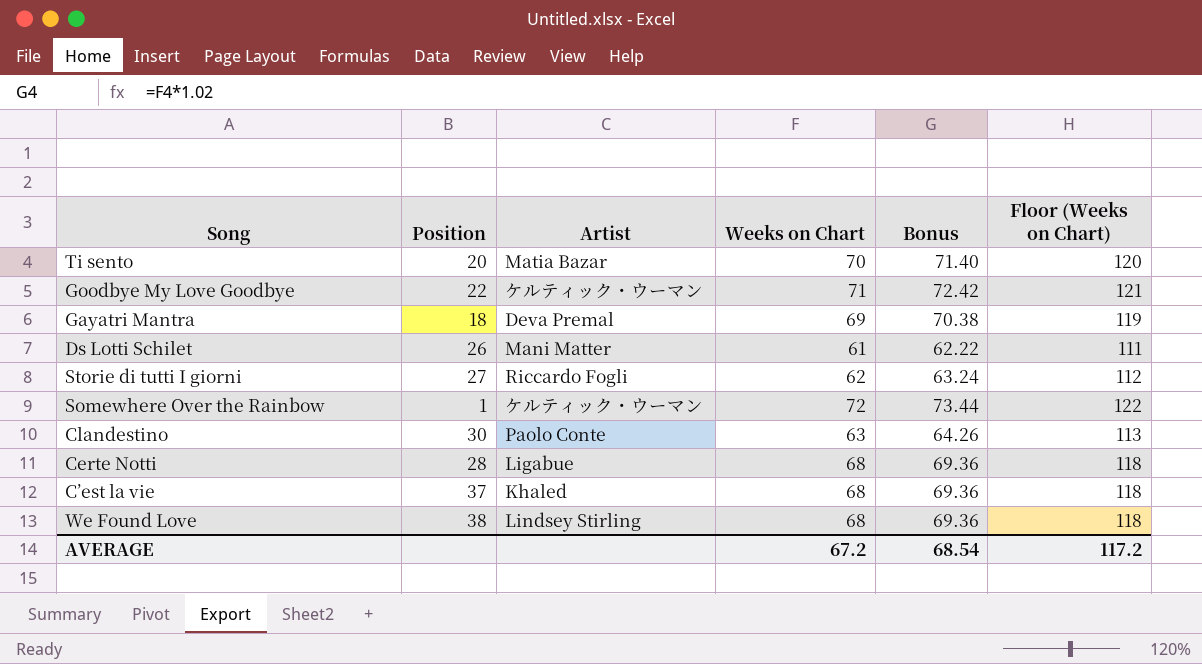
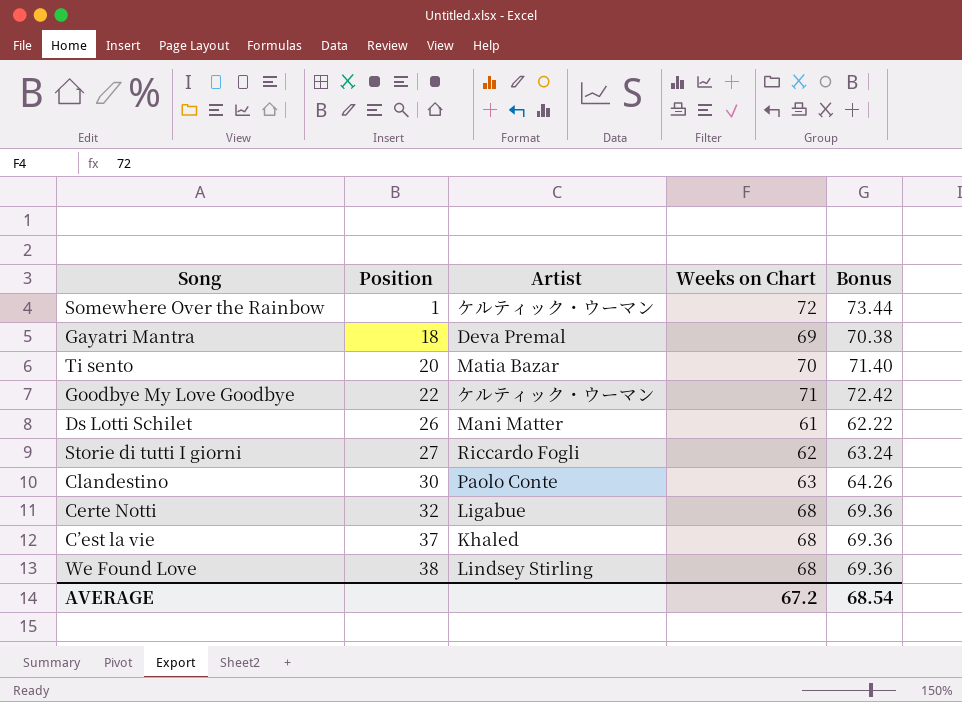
row order: none -> Position ascending
column Floor (Weeks on Chart) | formula: [Weeks on Chart] + 50 -> none
Certe Notti | Position: 28 -> 32

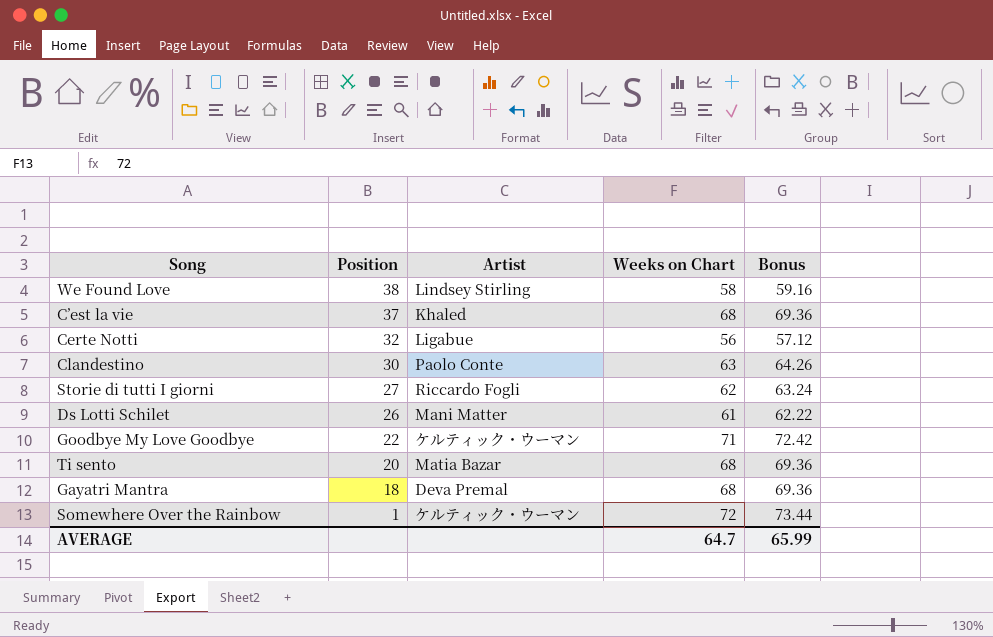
row order: Position ascending -> Position descending
We Found Love | Weeks on Chart: 68 -> 58
We Found Love | Bonus: 69.36 -> 59.16
Certe Notti | Weeks on Chart: 68 -> 56
Certe Notti | Bonus: 69.36 -> 57.12
Ti sento | Weeks on Chart: 70 -> 68
Ti sento | Bonus: 71.40 -> 69.36
Gayatri Mantra | Weeks on Chart: 69 -> 68
Gayatri Mantra | Bonus: 70.38 -> 69.36
AVERAGE | Weeks on Chart: 67.2 -> 64.7
AVERAGE | Bonus: 68.54 -> 65.99

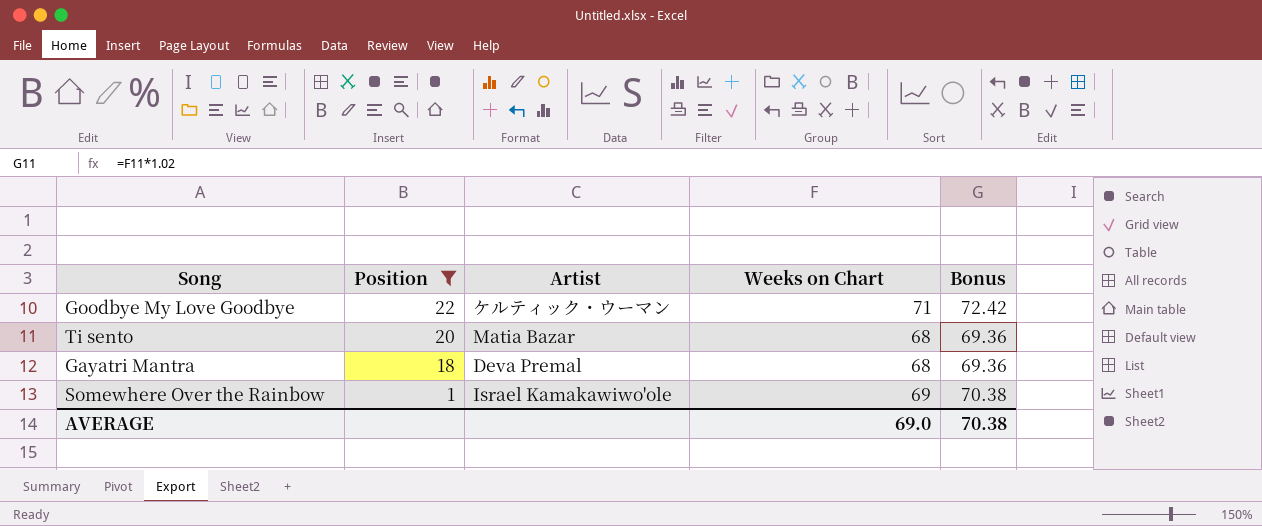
filter: none -> Position <= 22
Somewhere Over the Rainbow | Artist: ケルティック・ウーマン -> Israel Kamakawiwo'ole
Somewhere Over the Rainbow | Weeks on Chart: 72 -> 69
Somewhere Over the Rainbow | Bonus: 73.44 -> 70.38
AVERAGE | Weeks on Chart: 64.7 -> 69.0
AVERAGE | Bonus: 65.99 -> 70.38

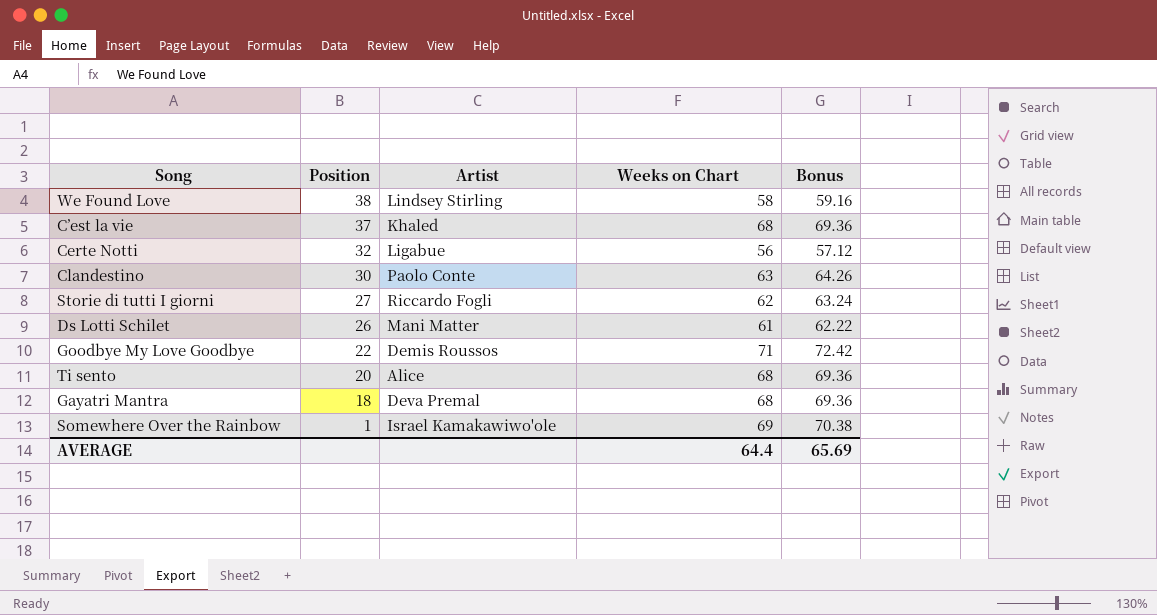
filter: Position <= 22 -> none
Goodbye My Love Goodbye | Artist: ケルティック・ウーマン -> Demis Roussos
Ti sento | Artist: Matia Bazar -> Alice
AVERAGE | Weeks on Chart: 69.0 -> 64.4
AVERAGE | Bonus: 70.38 -> 65.69

